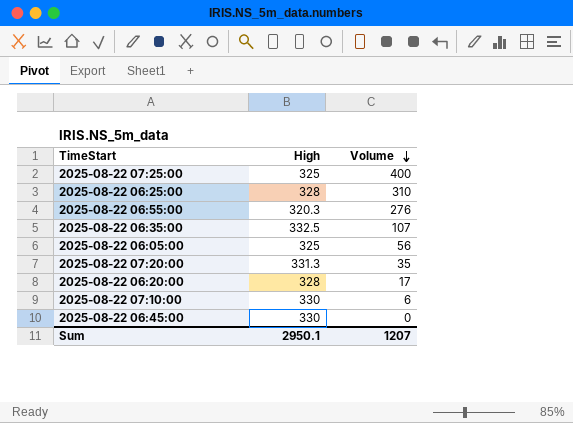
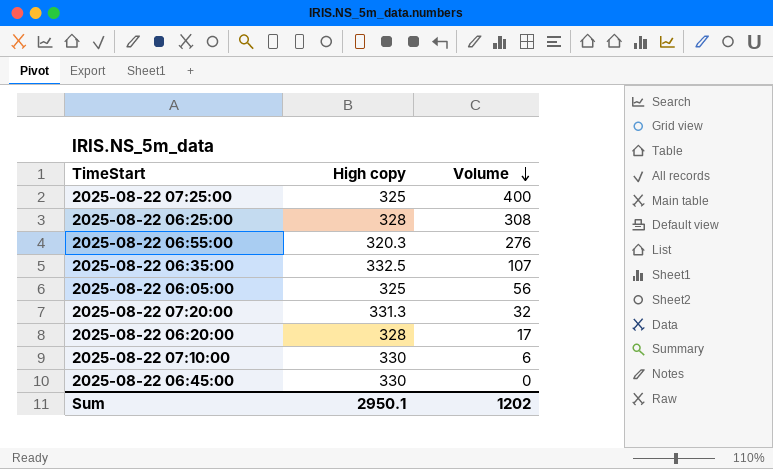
column name: High -> High copy
2025-08-22 06:25:00 | Volume: 310 -> 308
2025-08-22 07:20:00 | Volume: 35 -> 32
Sum | Volume: 1207 -> 1202

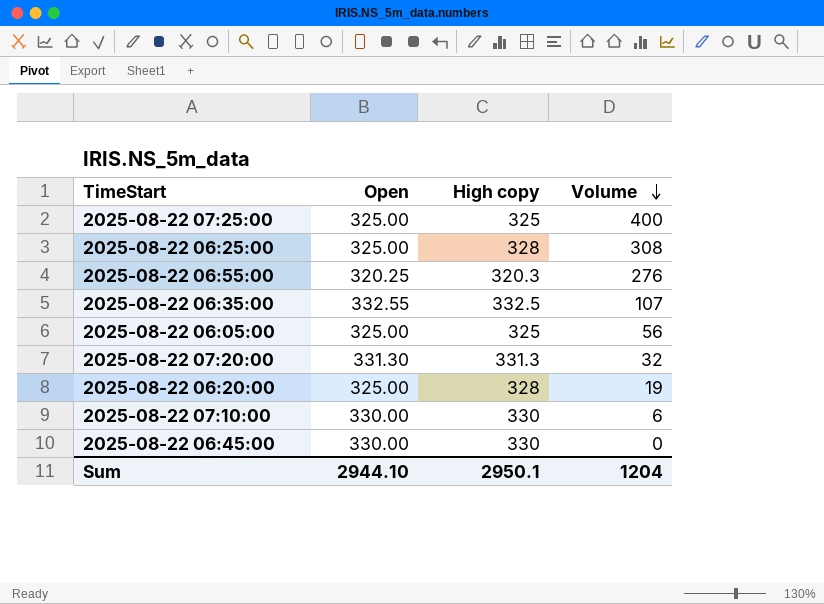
column Open | position: none -> 2
2025-08-22 06:20:00 | Volume: 17 -> 19
Sum | Volume: 1202 -> 1204

